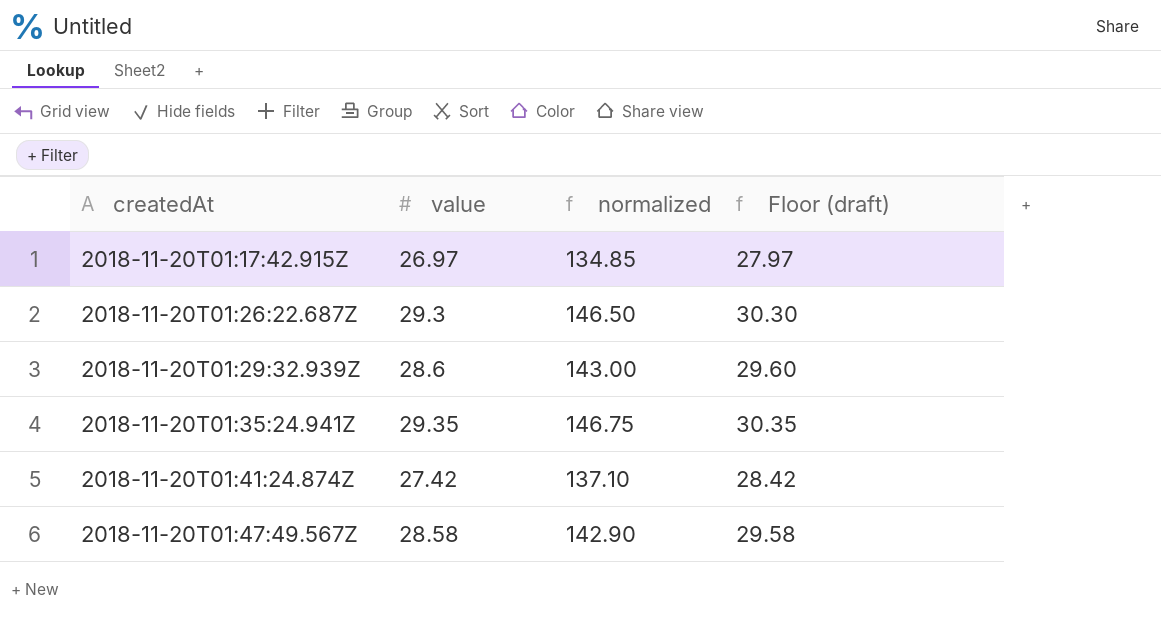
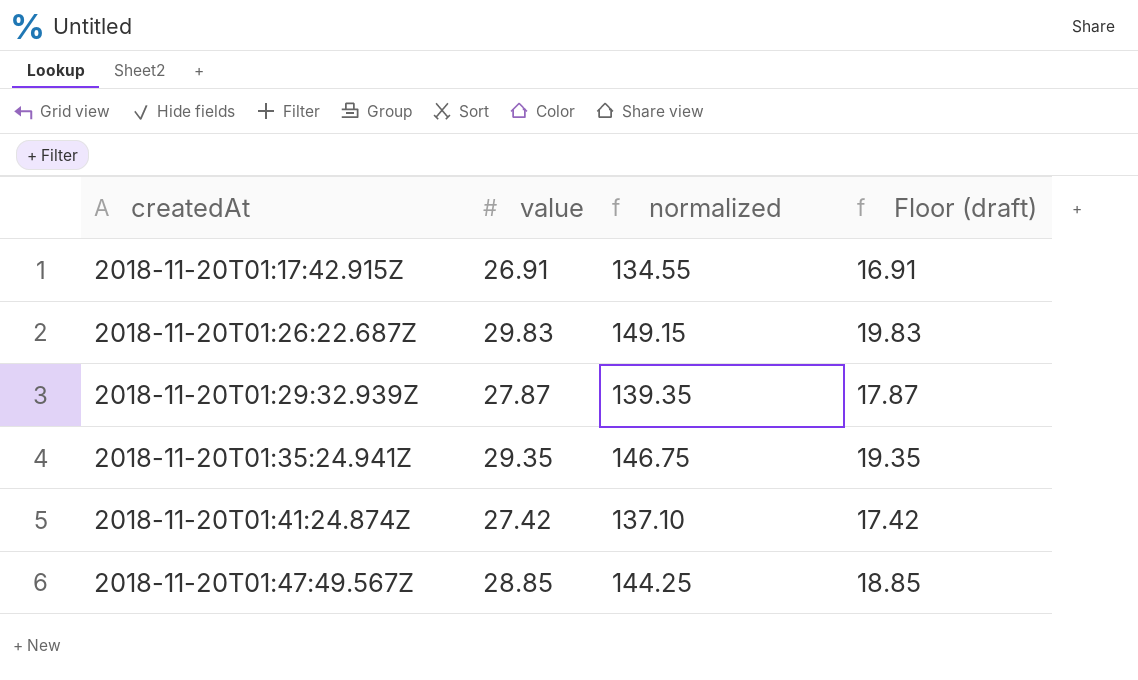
column Floor (draft) | formula: [value] + 1 -> [value] - 10
2018-11-20T01:17:42.915Z | value: 26.97 -> 26.91
2018-11-20T01:17:42.915Z | normalized: 134.85 -> 134.55
2018-11-20T01:26:22.687Z | value: 29.3 -> 29.83
2018-11-20T01:26:22.687Z | normalized: 146.50 -> 149.15
2018-11-20T01:29:32.939Z | value: 28.6 -> 27.87
2018-11-20T01:29:32.939Z | normalized: 143.00 -> 139.35
2018-11-20T01:47:49.567Z | value: 28.58 -> 28.85
2018-11-20T01:47:49.567Z | normalized: 142.90 -> 144.25

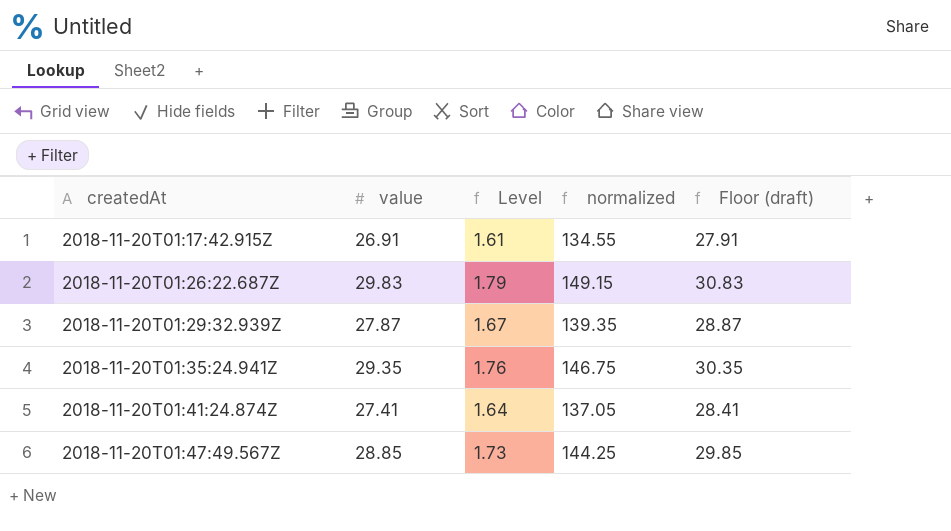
column Level | formula: none -> [value] * 0.06
column Floor (draft) | formula: [value] - 10 -> [value] + 1
2018-11-20T01:41:24.874Z | value: 27.42 -> 27.41
2018-11-20T01:41:24.874Z | normalized: 137.10 -> 137.05

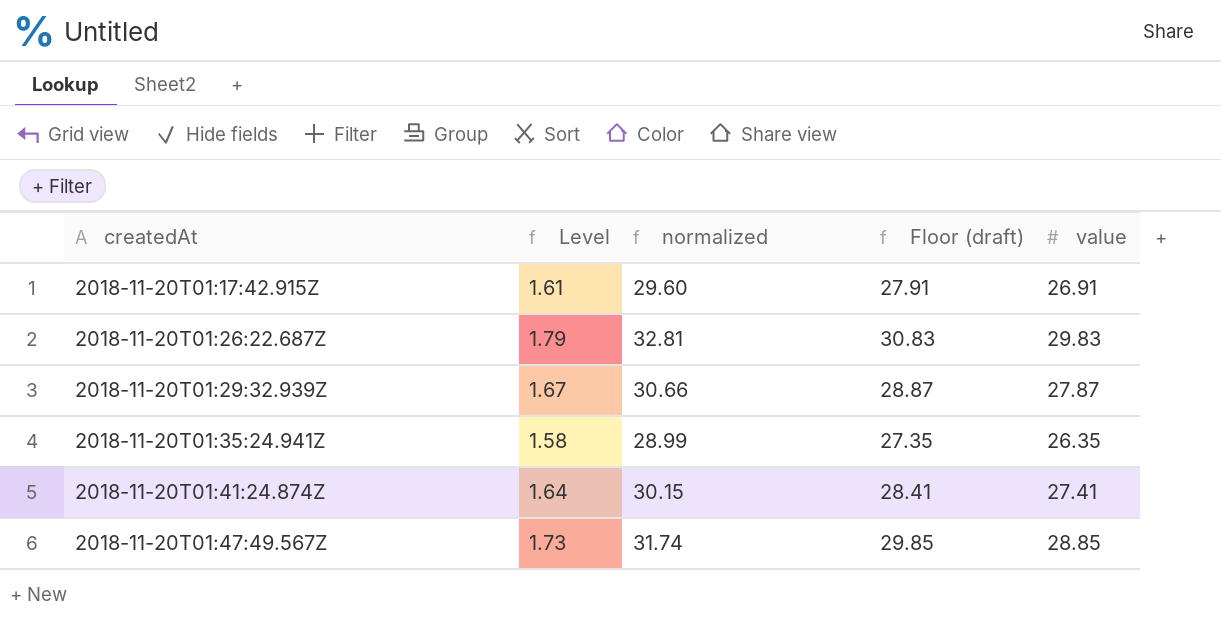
column normalized | formula: [value] * 5 -> [value] * 1.1
column value | position: 2 -> 5
2018-11-20T01:35:24.941Z | Level: 1.76 -> 1.58
2018-11-20T01:35:24.941Z | Floor (draft): 30.35 -> 27.35
2018-11-20T01:35:24.941Z | value: 29.35 -> 26.35

